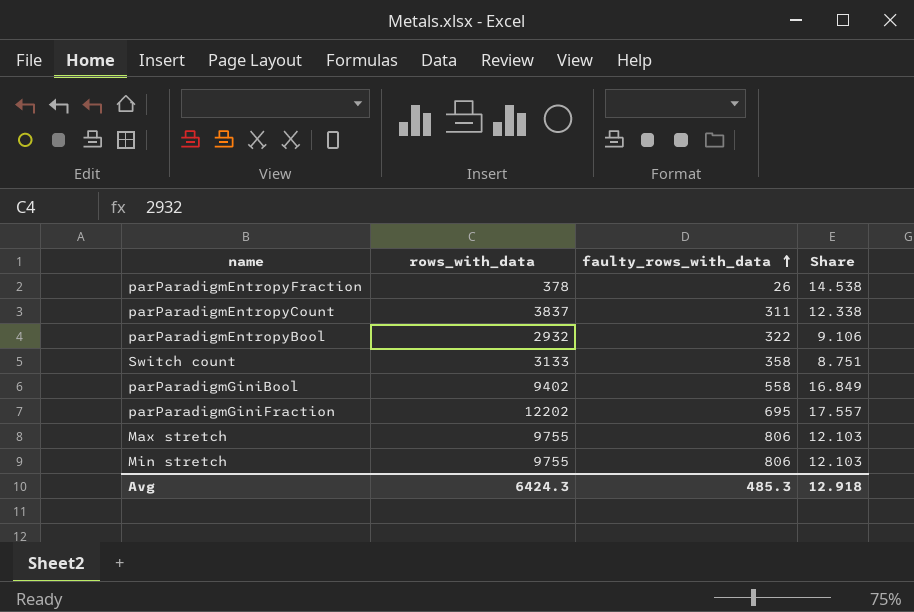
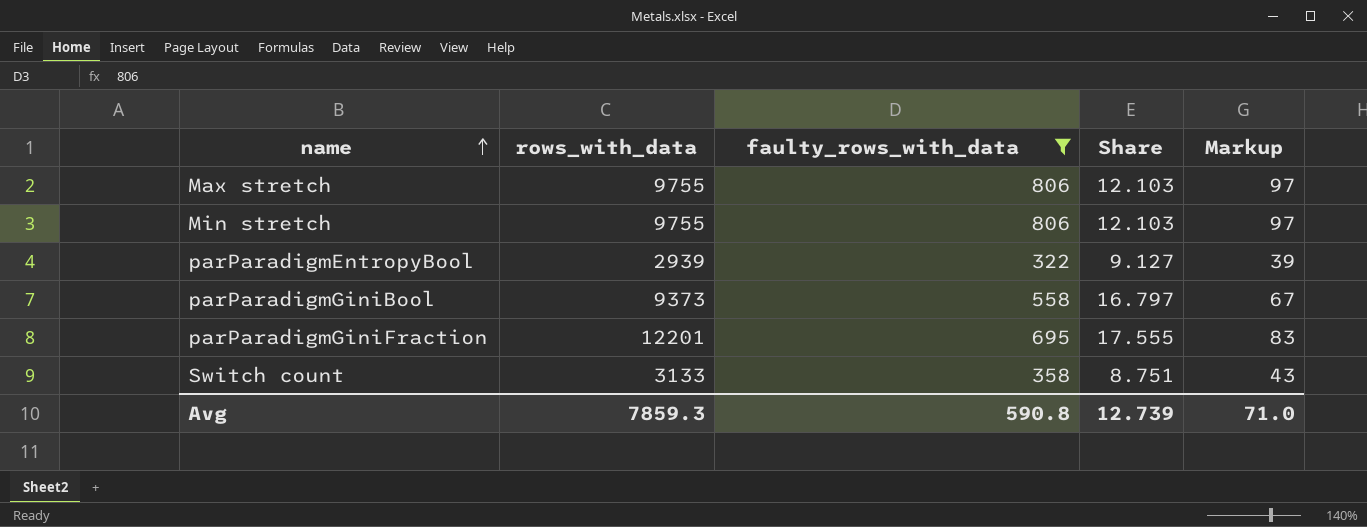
filter: none -> faulty_rows_with_data >= 322
row order: faulty_rows_with_data ascending -> name ascending
column Markup | formula: none -> [faulty_rows_with_data] * 0.12
parParadigmEntropyBool | rows_with_data: 2932 -> 2939
parParadigmEntropyBool | Share: 9.106 -> 9.127
parParadigmGiniBool | rows_with_data: 9402 -> 9373
parParadigmGiniBool | Share: 16.849 -> 16.797
parParadigmGiniFraction | rows_with_data: 12202 -> 12201
parParadigmGiniFraction | Share: 17.557 -> 17.555
Avg | rows_with_data: 6424.3 -> 7859.3
Avg | faulty_rows_with_data: 485.3 -> 590.8
Avg | Share: 12.918 -> 12.739

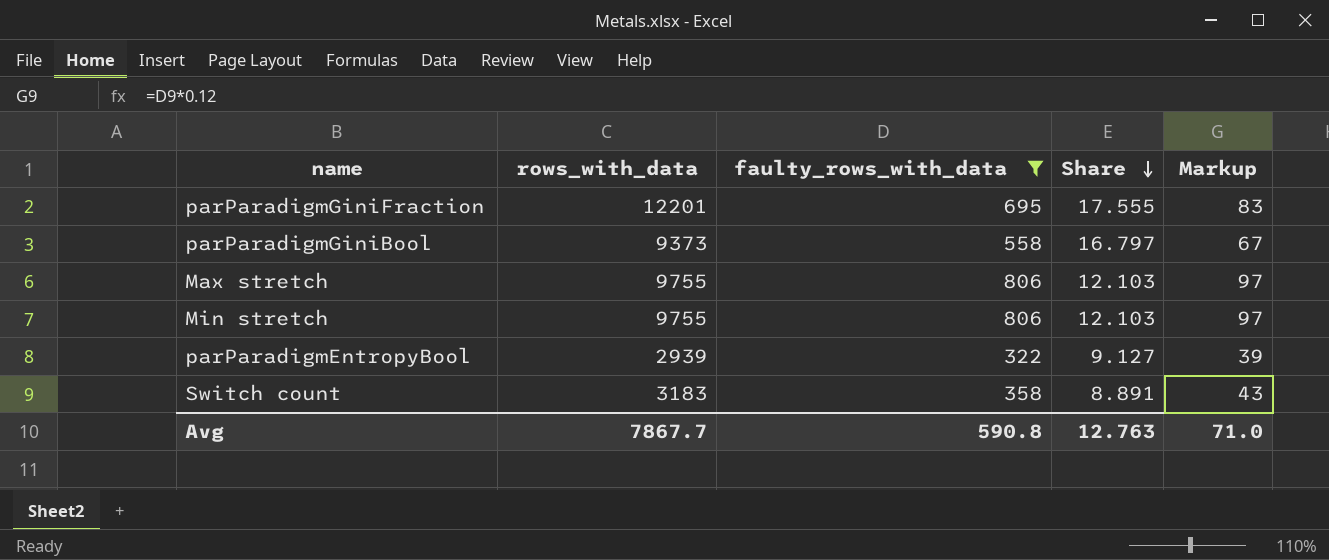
row order: name ascending -> Share descending
Switch count | rows_with_data: 3133 -> 3183
Switch count | Share: 8.751 -> 8.891
Avg | rows_with_data: 7859.3 -> 7867.7
Avg | Share: 12.739 -> 12.763

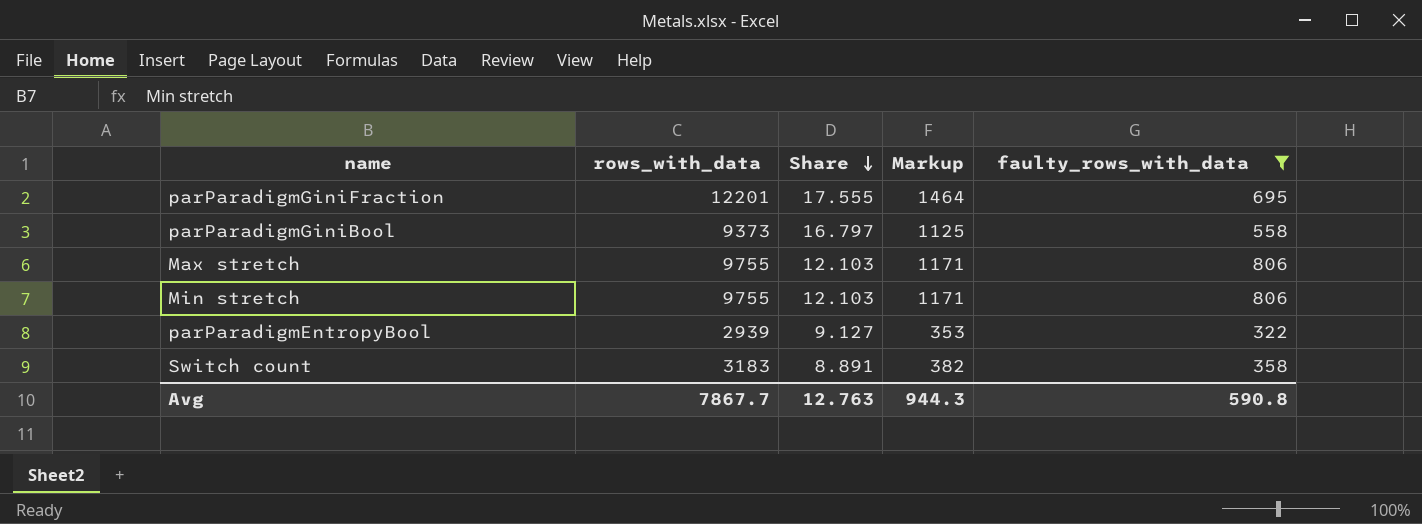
column Markup | formula: [faulty_rows_with_data] * 0.12 -> [rows_with_data] * 0.12
column faulty_rows_with_data | position: 3 -> 5
Avg | Markup: 71.0 -> 944.3

